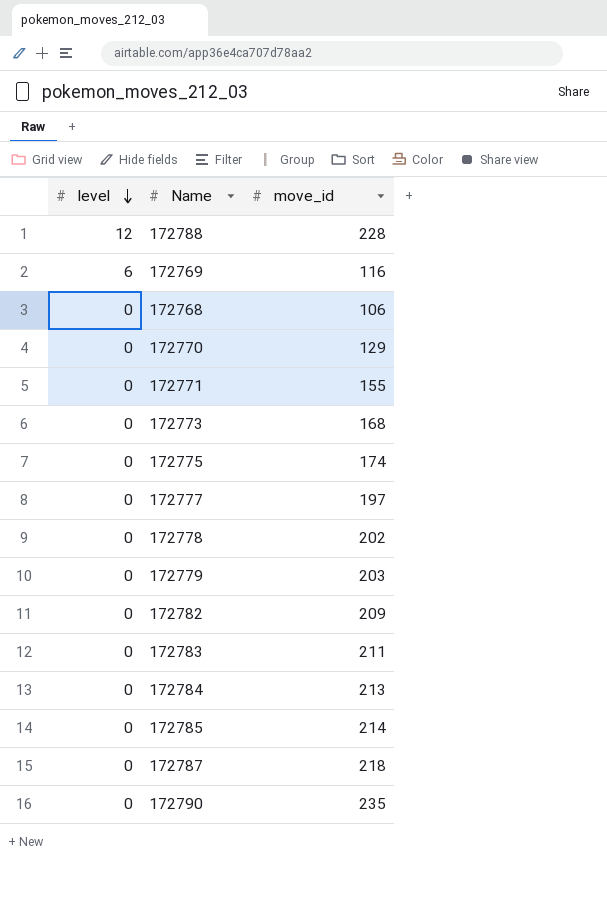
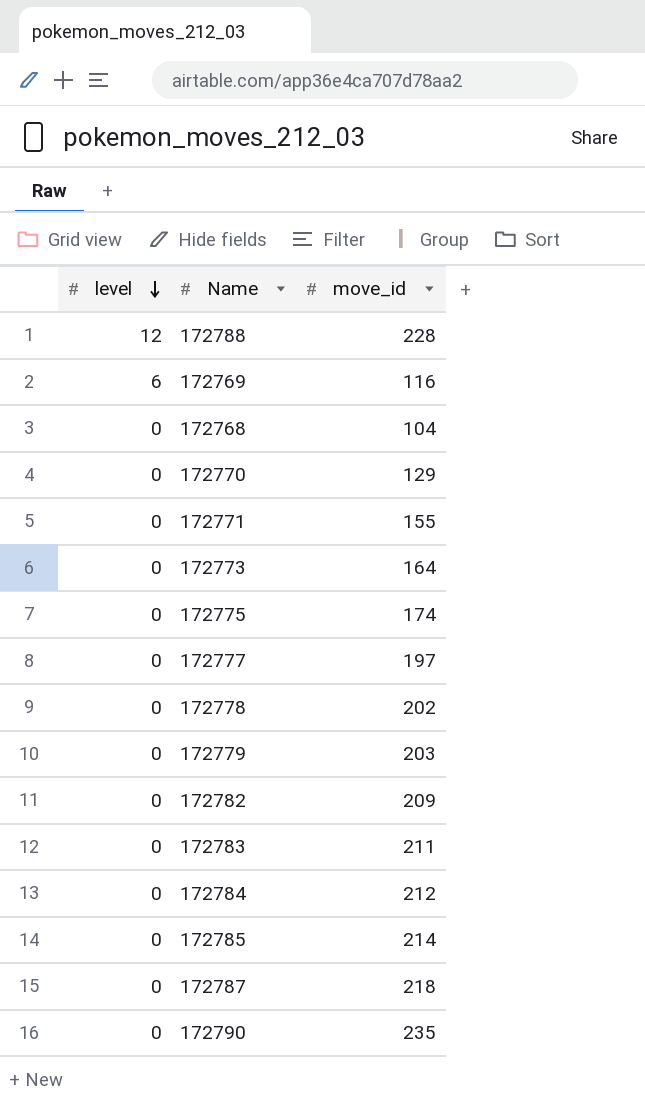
172768 | move_id: 106 -> 104
172773 | move_id: 168 -> 164
172784 | move_id: 213 -> 212

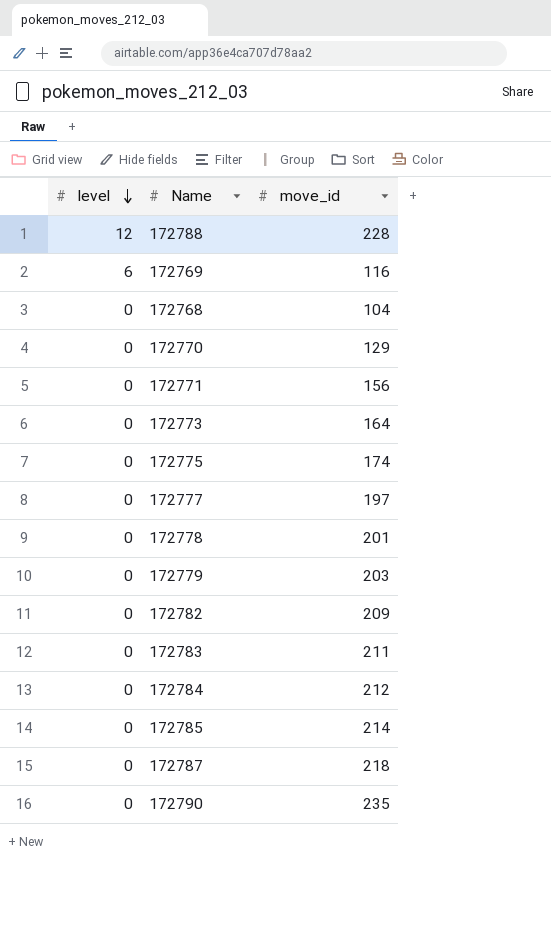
172771 | move_id: 155 -> 156
172778 | move_id: 202 -> 201

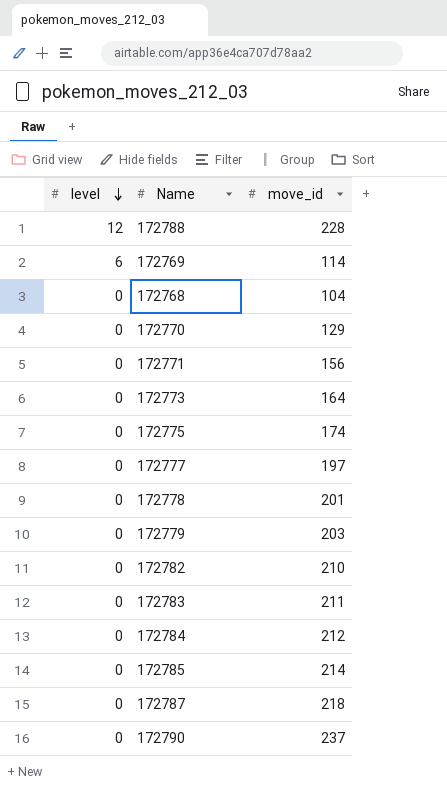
172769 | move_id: 116 -> 114
172782 | move_id: 209 -> 210
172790 | move_id: 235 -> 237

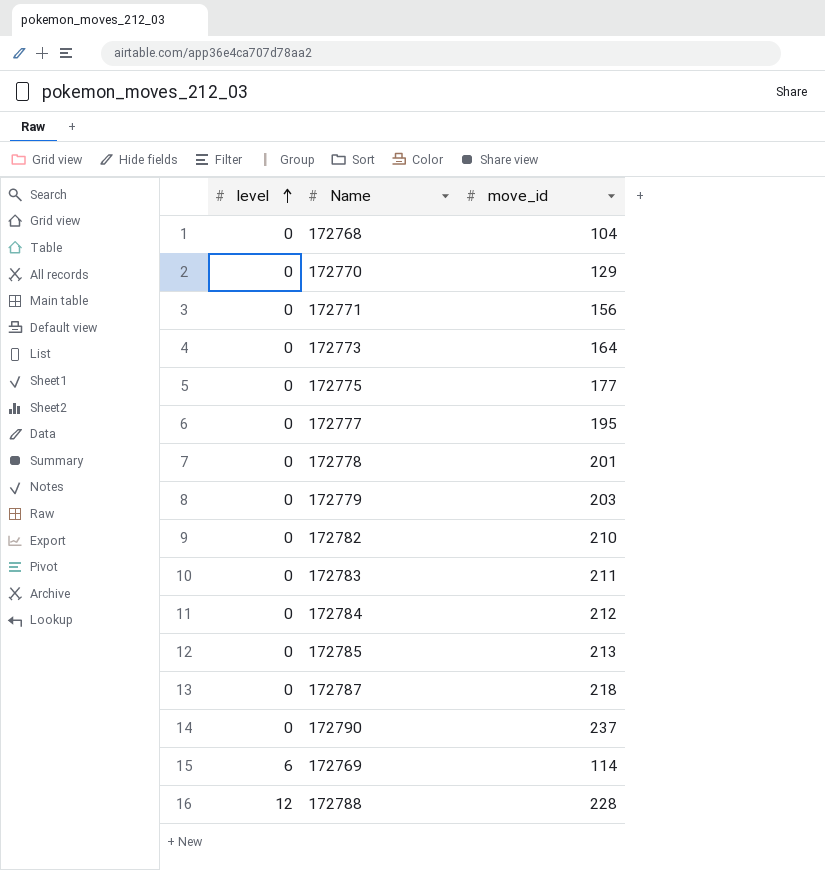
row order: level descending -> level ascending
172775 | move_id: 174 -> 177
172777 | move_id: 197 -> 195
172785 | move_id: 214 -> 213

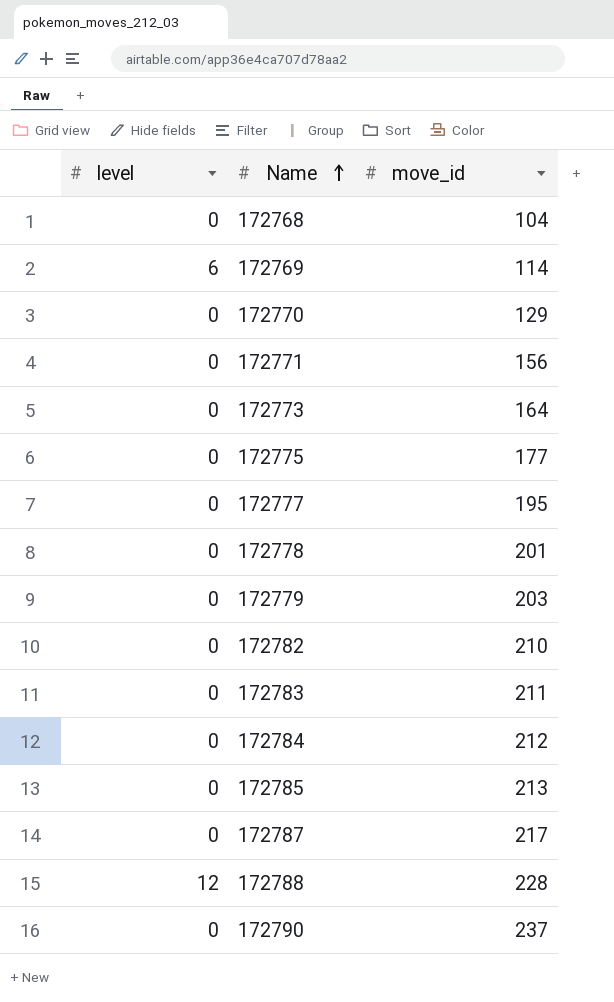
row order: level ascending -> Name ascending
172787 | move_id: 218 -> 217

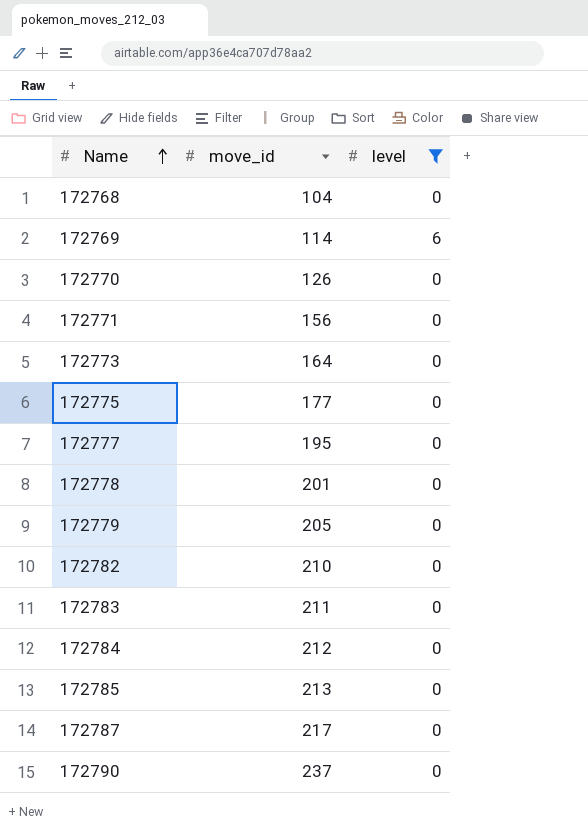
filter: none -> level != 12
column level | position: 1 -> 3
172770 | move_id: 129 -> 126
172779 | move_id: 203 -> 205

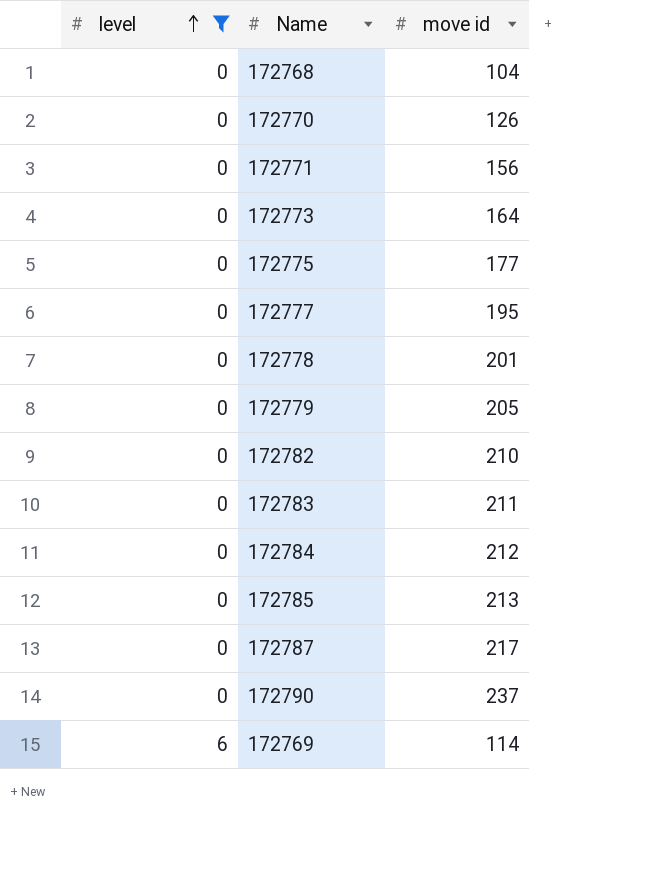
row order: Name ascending -> level ascending
column level | position: 3 -> 1
column name: move_id -> move id

